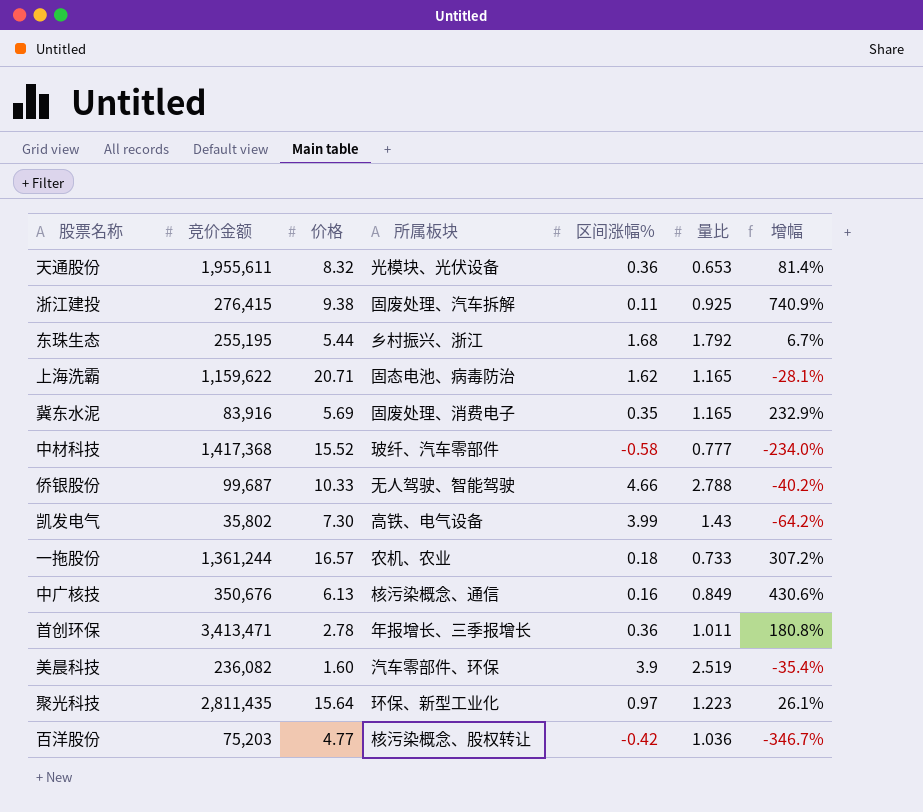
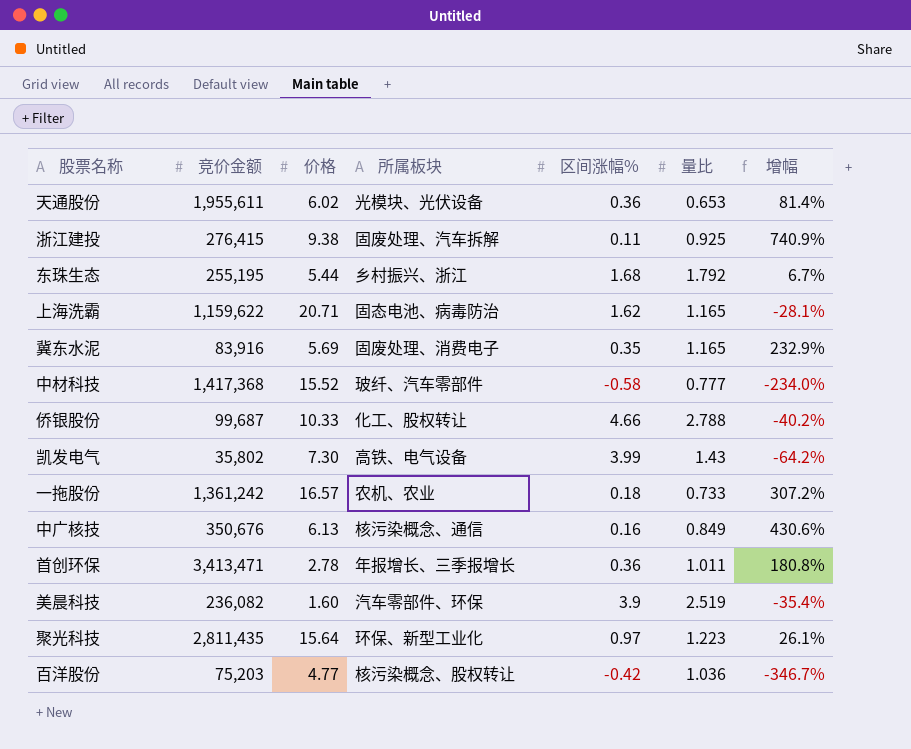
天通股份 | 价格: 8.32 -> 6.02
侨银股份 | 所属板块: 无人驾驶、智能驾驶 -> 化工、股权转让
一拖股份 | 竞价金额: 1,361,244 -> 1,361,242

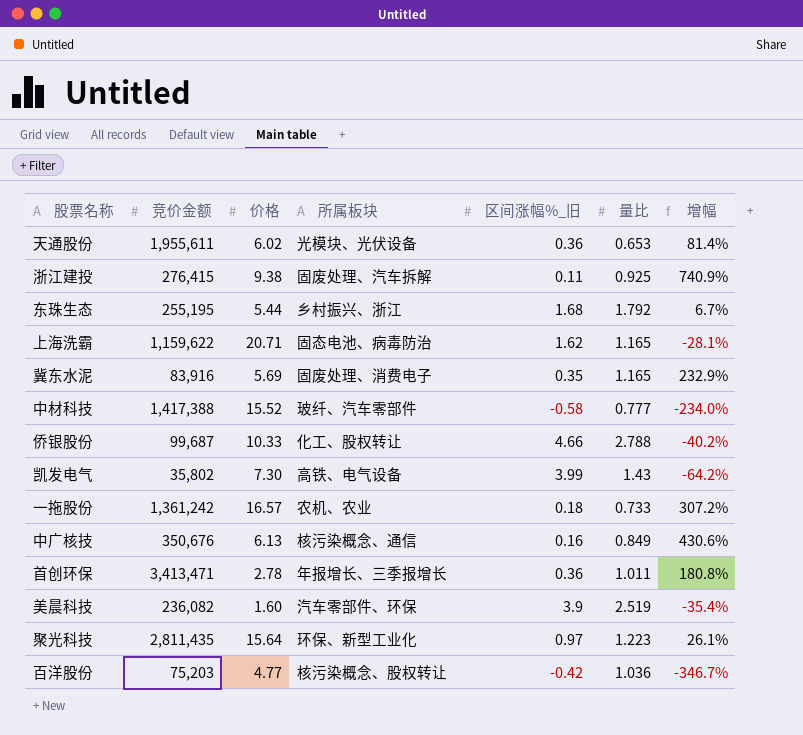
column name: 区间涨幅% -> 区间涨幅%_旧
中材科技 | 竞价金额: 1,417,368 -> 1,417,388

